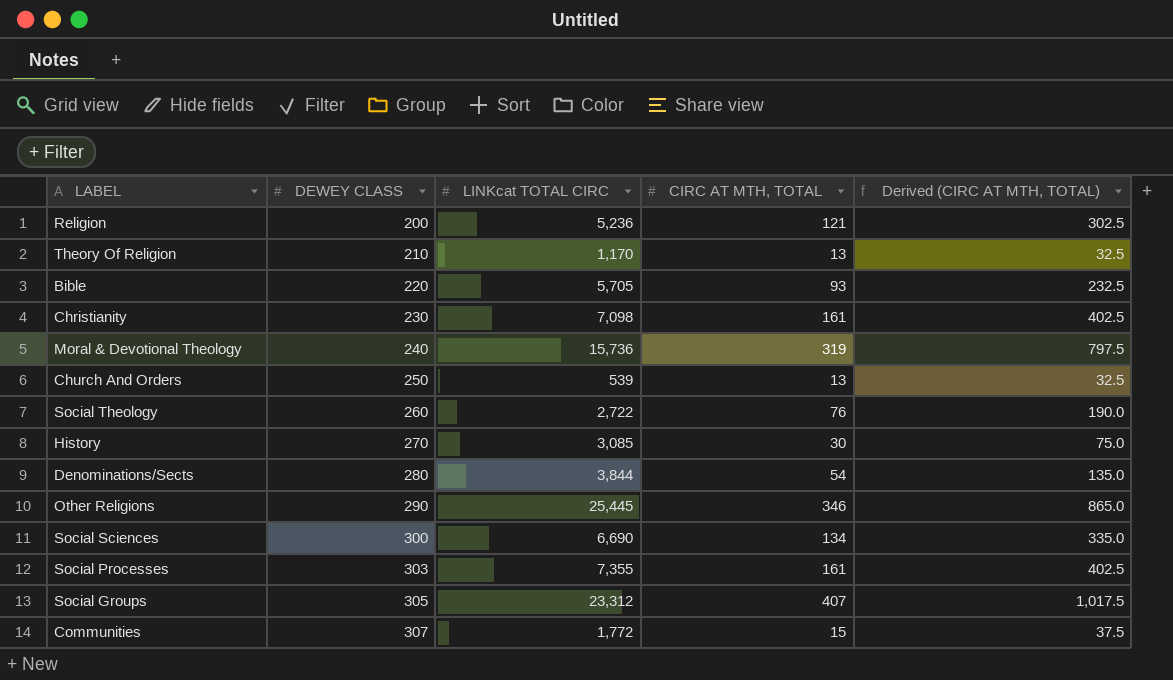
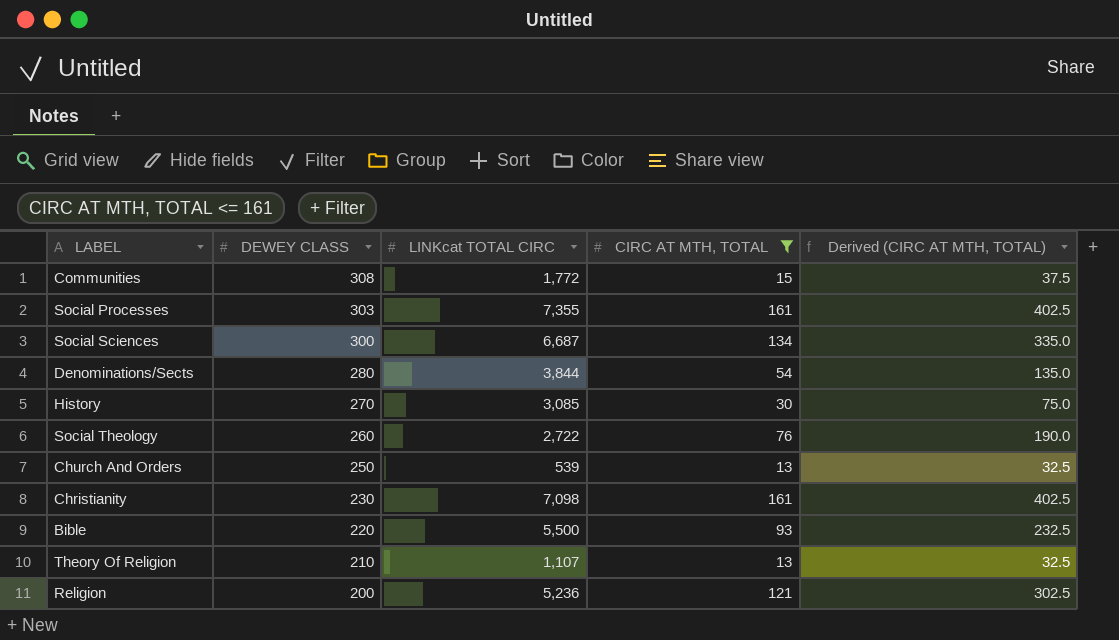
filter: none -> CIRC AT MTH, TOTAL <= 161
row order: DEWEY CLASS ascending -> DEWEY CLASS descending
Communities | DEWEY CLASS: 307 -> 308
Social Sciences | LINKcat TOTAL CIRC: 6,690 -> 6,687
Bible | LINKcat TOTAL CIRC: 5,705 -> 5,500
Theory Of Religion | LINKcat TOTAL CIRC: 1,170 -> 1,107

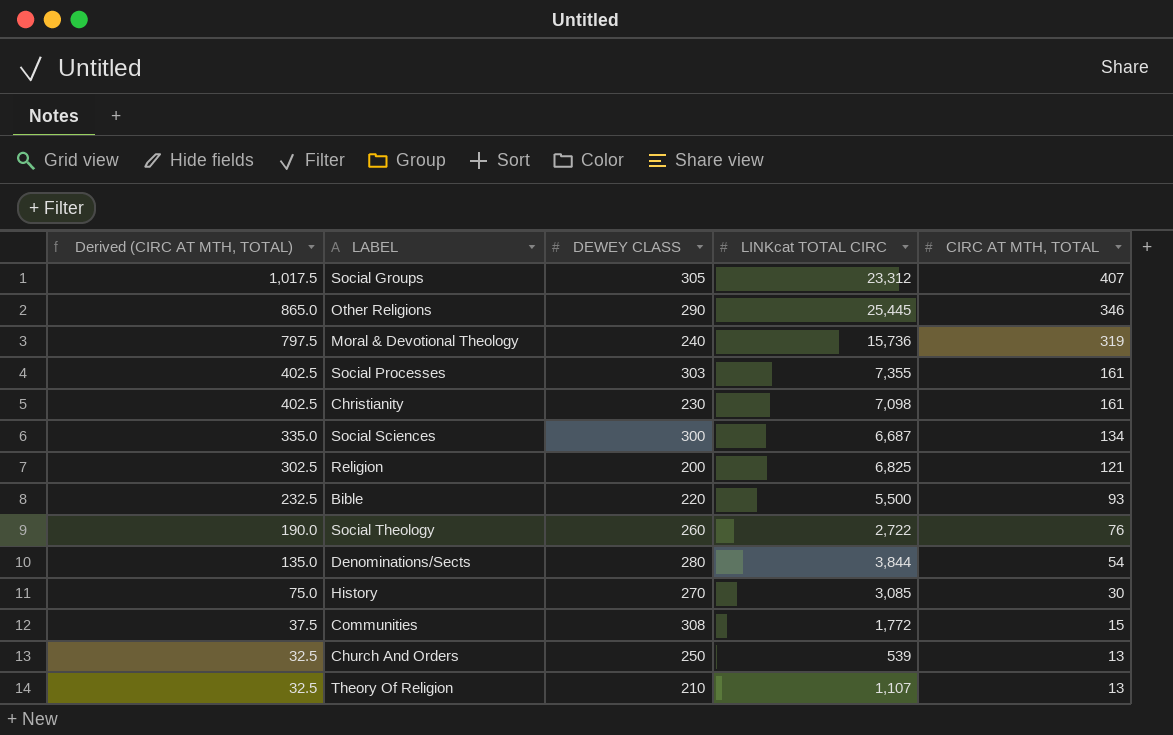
filter: CIRC AT MTH, TOTAL <= 161 -> none
row order: DEWEY CLASS descending -> Derived (CIRC AT MTH, TOTAL) descending
column Derived (CIRC AT MTH, TOTAL) | position: 5 -> 1
Religion | LINKcat TOTAL CIRC: 5,236 -> 6,825

